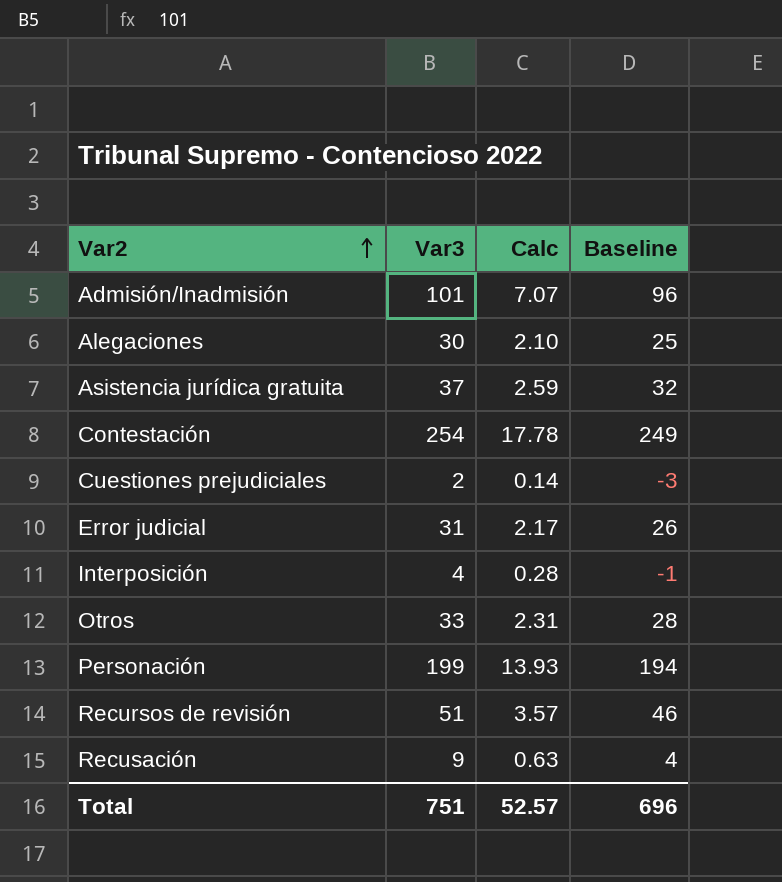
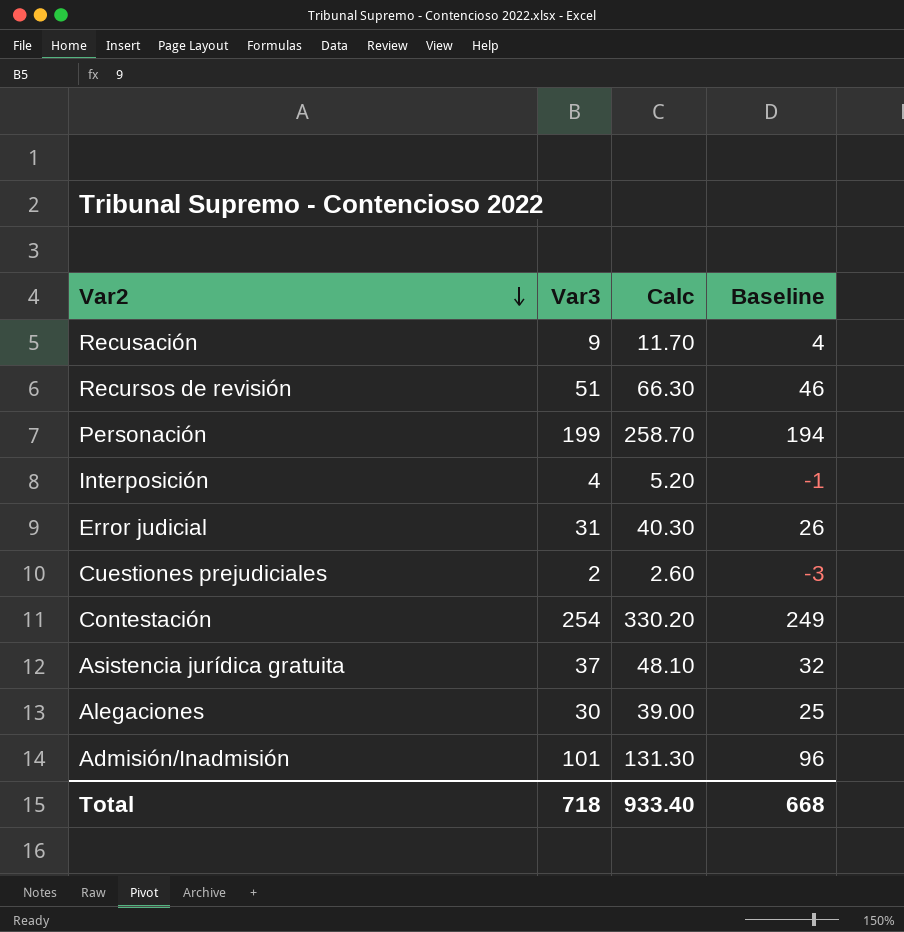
row order: Var2 ascending -> Var2 descending
column Calc | formula: [Var3] * 0.07 -> [Var3] * 1.3
row Otros: 33 | 2.31 | 28 -> none
Total | Var3: 751 -> 718
Total | Calc: 52.57 -> 933.40
Total | Baseline: 696 -> 668

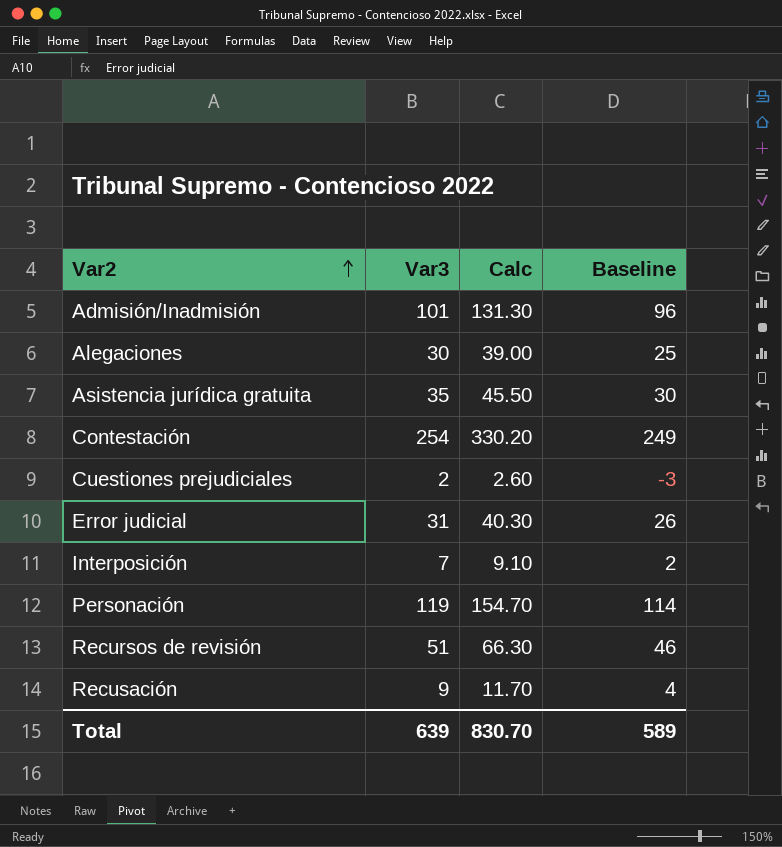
row order: Var2 descending -> Var2 ascending
Asistencia jurídica gratuita | Var3: 37 -> 35
Asistencia jurídica gratuita | Calc: 48.10 -> 45.50
Asistencia jurídica gratuita | Baseline: 32 -> 30
Interposición | Var3: 4 -> 7
Interposición | Calc: 5.20 -> 9.10
Interposición | Baseline: -1 -> 2
Personación | Var3: 199 -> 119
Personación | Calc: 258.70 -> 154.70
Personación | Baseline: 194 -> 114
Total | Var3: 718 -> 639
Total | Calc: 933.40 -> 830.70
Total | Baseline: 668 -> 589

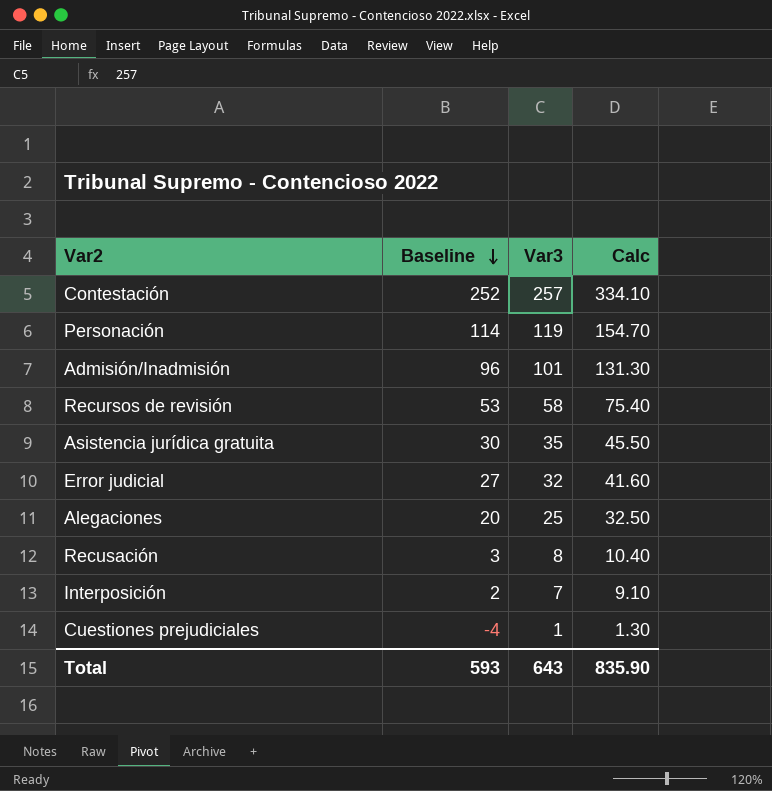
row order: Var2 ascending -> Baseline descending
column Baseline | position: 4 -> 2
Contestación | Baseline: 249 -> 252
Contestación | Var3: 254 -> 257
Contestación | Calc: 330.20 -> 334.10
Recursos de revisión | Baseline: 46 -> 53
Recursos de revisión | Var3: 51 -> 58
Recursos de revisión | Calc: 66.30 -> 75.40
Error judicial | Baseline: 26 -> 27
Error judicial | Var3: 31 -> 32
Error judicial | Calc: 40.30 -> 41.60
Alegaciones | Baseline: 25 -> 20
Alegaciones | Var3: 30 -> 25
Alegaciones | Calc: 39.00 -> 32.50
Recusación | Baseline: 4 -> 3
Recusación | Var3: 9 -> 8
Recusación | Calc: 11.70 -> 10.40
Cuestiones prejudiciales | Baseline: -3 -> -4
Cuestiones prejudiciales | Var3: 2 -> 1
Cuestiones prejudiciales | Calc: 2.60 -> 1.30
Total | Baseline: 589 -> 593
Total | Var3: 639 -> 643
Total | Calc: 830.70 -> 835.90

